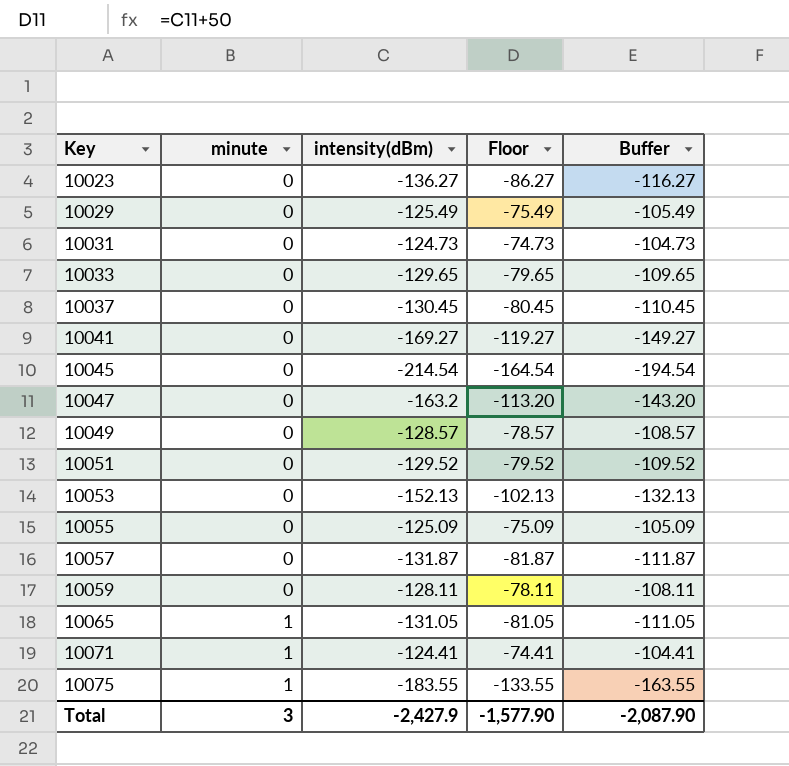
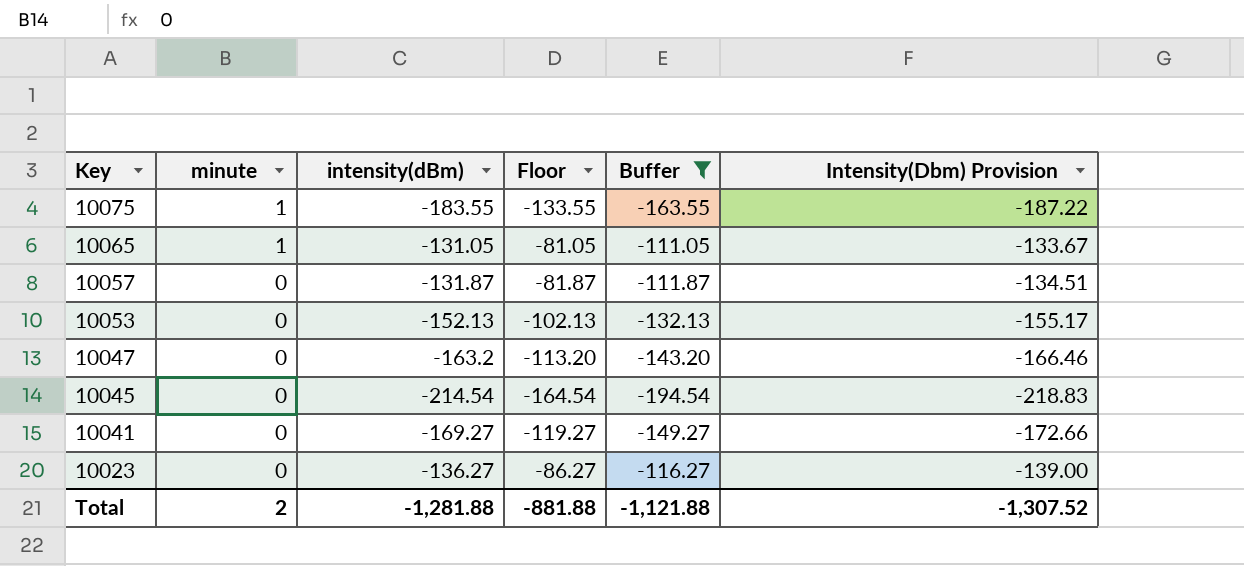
filter: none -> Buffer <= -111.05
row order: Key ascending -> Key descending
column Intensity(Dbm) Provision | formula: none -> [intensity(dBm)] * 1.02
Total | minute: 3 -> 2
Total | intensity(dBm): -2,427.9 -> -1,281.88
Total | Floor: -1,577.90 -> -881.88
Total | Buffer: -2,087.90 -> -1,121.88

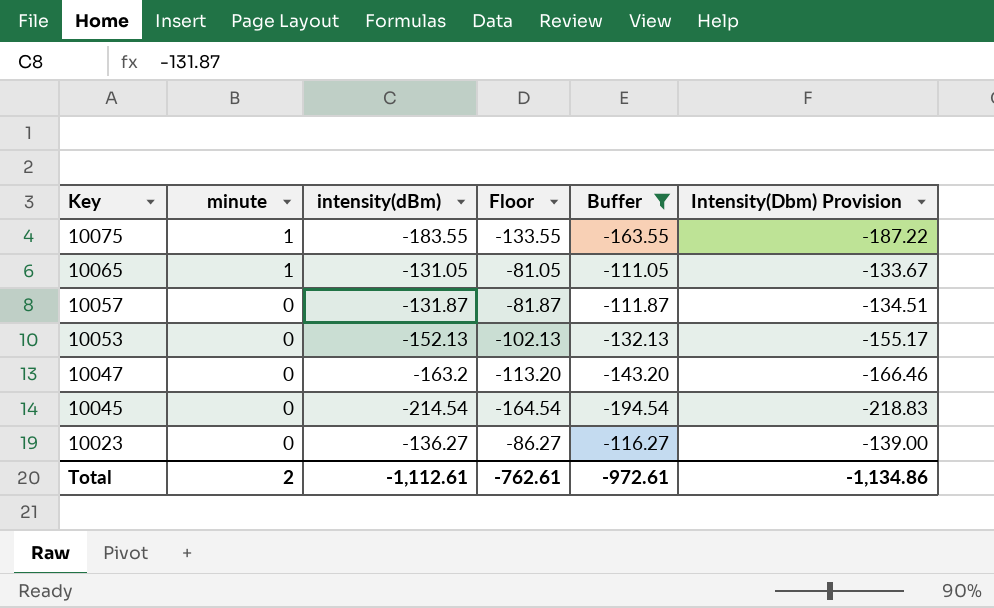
row 10041: 0 | -169.27 | -119.27 | -149.27 | -172.66 -> none
Total | intensity(dBm): -1,281.88 -> -1,112.61
Total | Floor: -881.88 -> -762.61
Total | Buffer: -1,121.88 -> -972.61
Total | Intensity(Dbm) Provision: -1,307.52 -> -1,134.86

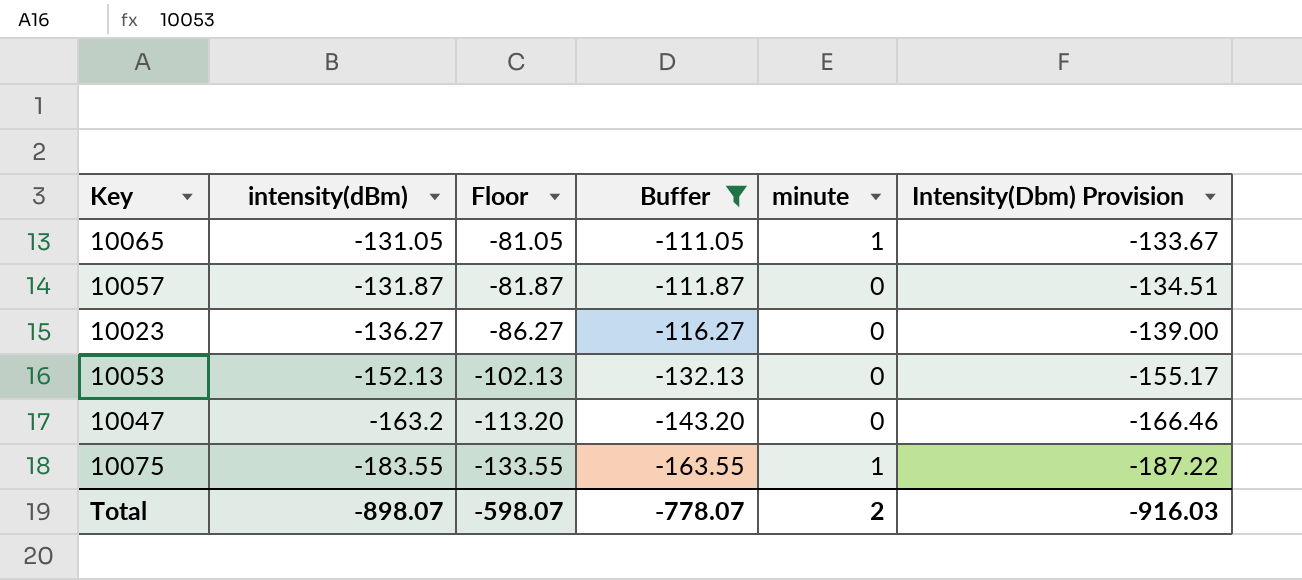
row order: Key descending -> intensity(dBm) descending
column minute | position: 2 -> 5
row 10045: 0 | -214.54 | -164.54 | -194.54 | -218.83 -> none
Total | intensity(dBm): -1,112.61 -> -898.07
Total | Floor: -762.61 -> -598.07
Total | Buffer: -972.61 -> -778.07
Total | Intensity(Dbm) Provision: -1,134.86 -> -916.03

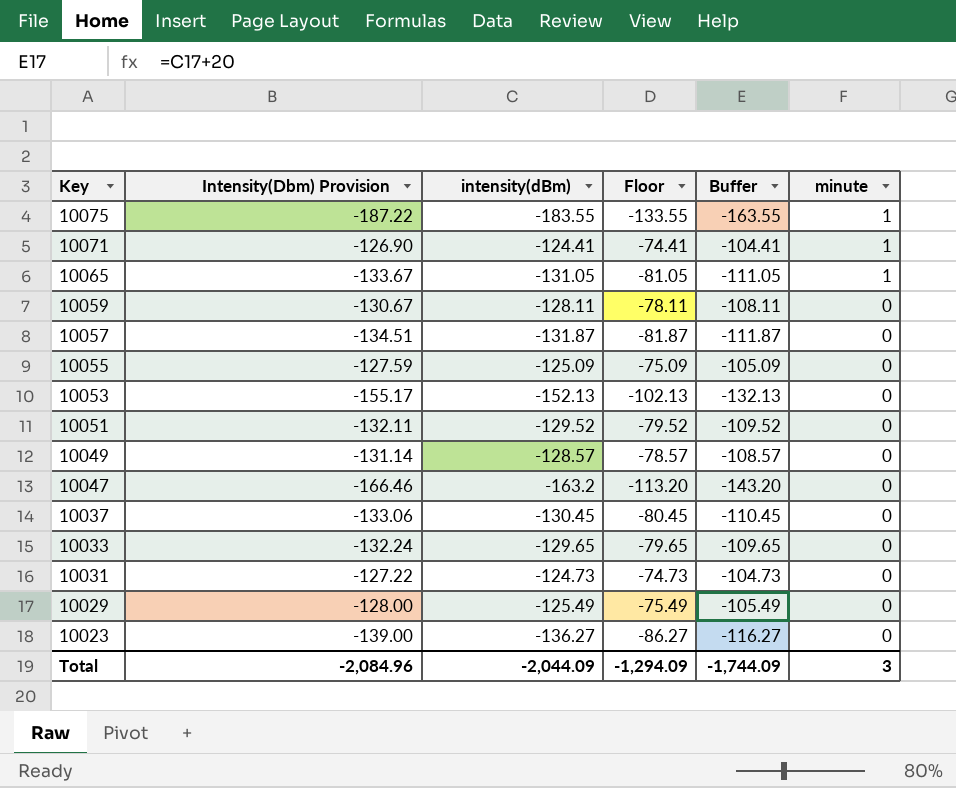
filter: Buffer <= -111.05 -> none
row order: intensity(dBm) descending -> Key descending
column Intensity(Dbm) Provision | position: 6 -> 2
Total | Intensity(Dbm) Provision: -916.03 -> -2,084.96
Total | intensity(dBm): -898.07 -> -2,044.09
Total | Floor: -598.07 -> -1,294.09
Total | Buffer: -778.07 -> -1,744.09
Total | minute: 2 -> 3

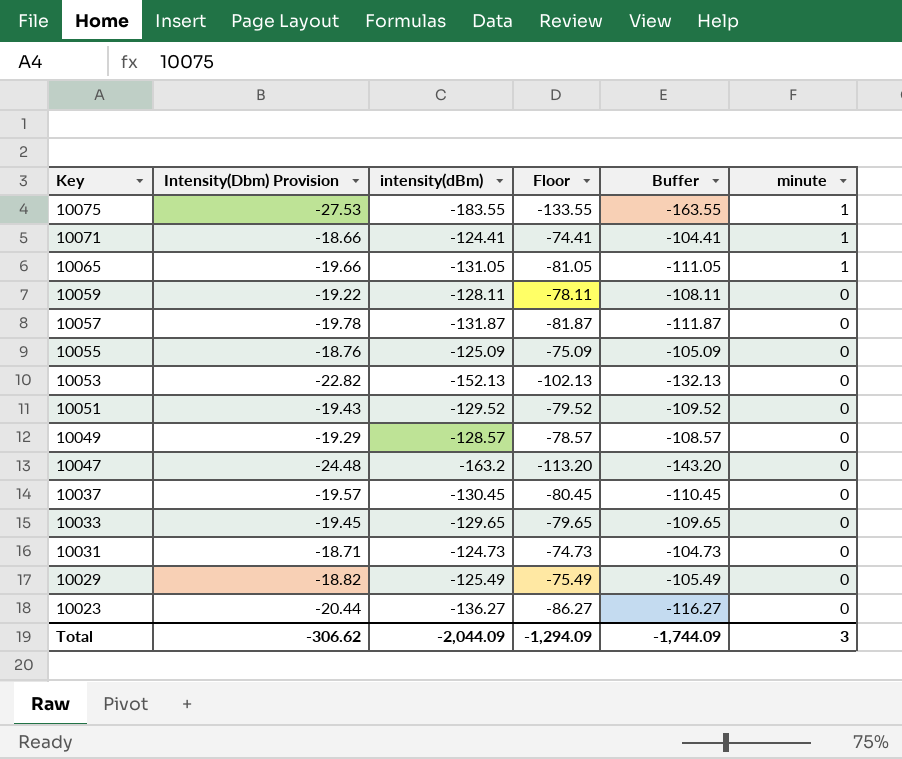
column Intensity(Dbm) Provision | formula: [intensity(dBm)] * 1.02 -> [intensity(dBm)] * 0.15
Total | Intensity(Dbm) Provision: -2,084.96 -> -306.62

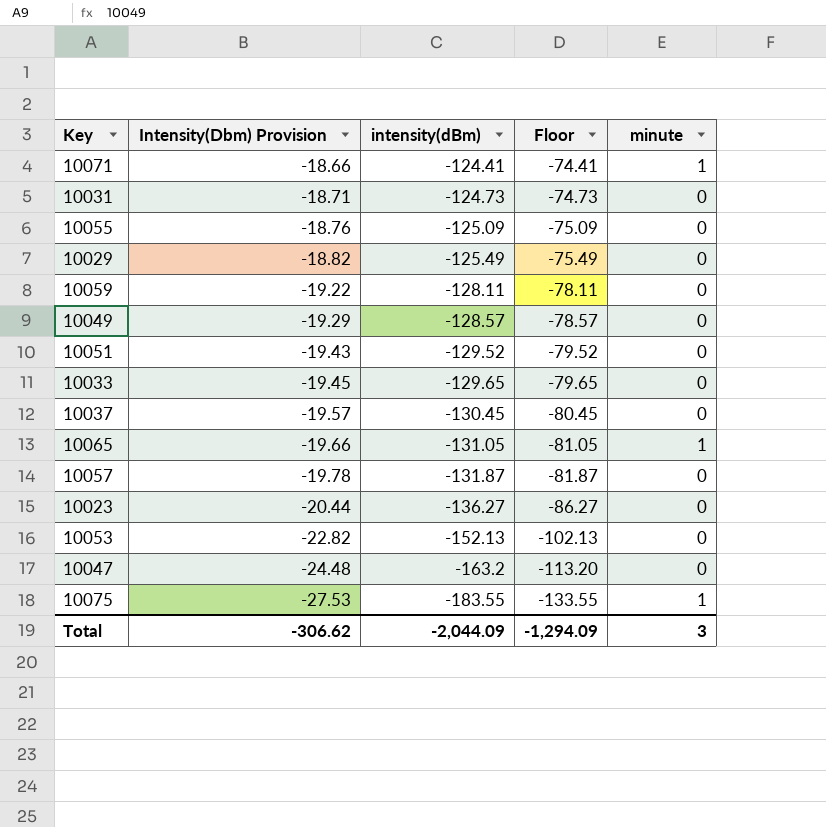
row order: Key descending -> Intensity(Dbm) Provision descending
column Buffer | formula: [intensity(dBm)] + 20 -> none

